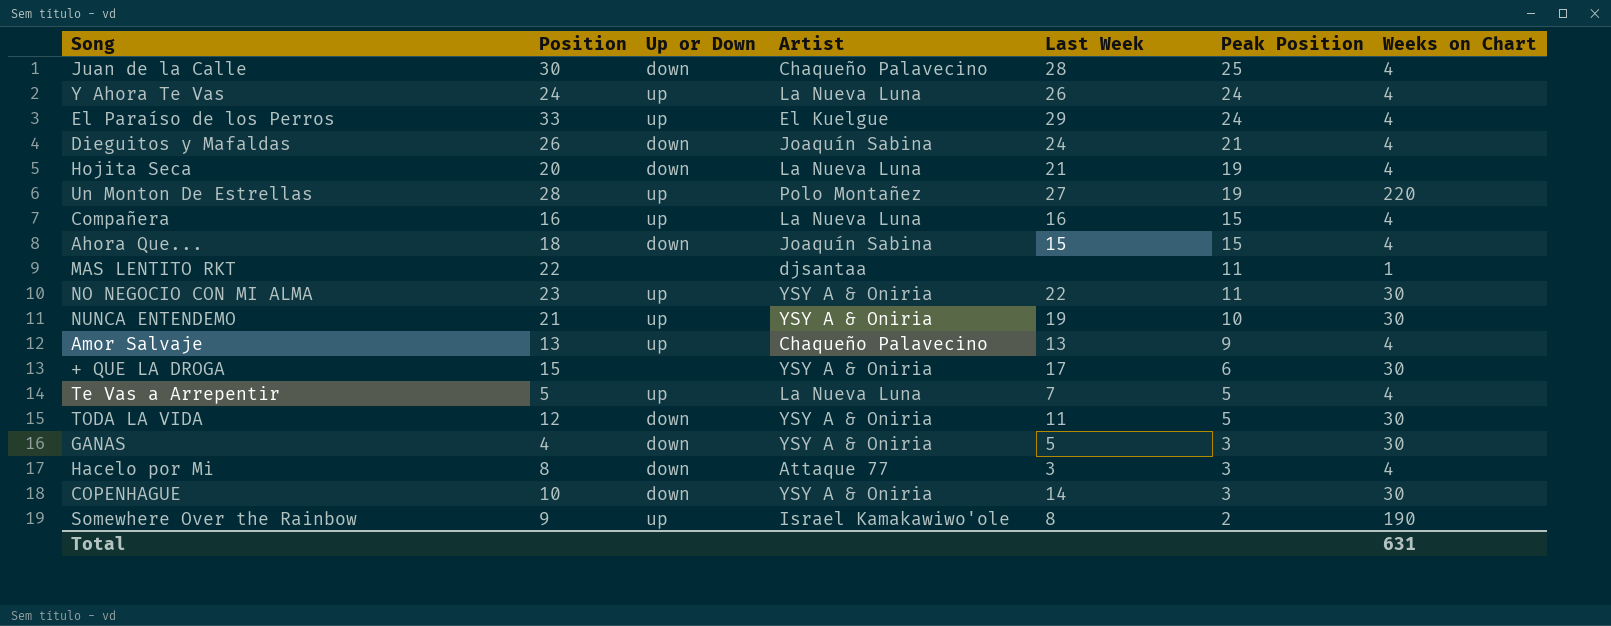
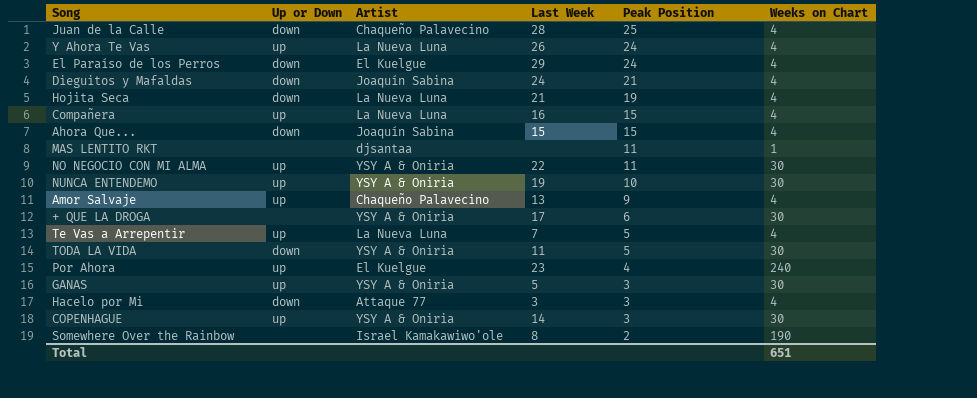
column Position | position: 2 -> none
row Un Monton De Estrellas: 28 | up | Polo Montañez | 27 | 19 | 220 -> none
El Paraíso de los Perros | Up or Down: up -> down
row Por Ahora: none -> up | El Kuelgue | 23 | 4 | 240
GANAS | Up or Down: down -> up
COPENHAGUE | Up or Down: down -> up
Somewhere Over the Rainbow | Up or Down: up -> none
Total | Weeks on Chart: 631 -> 651

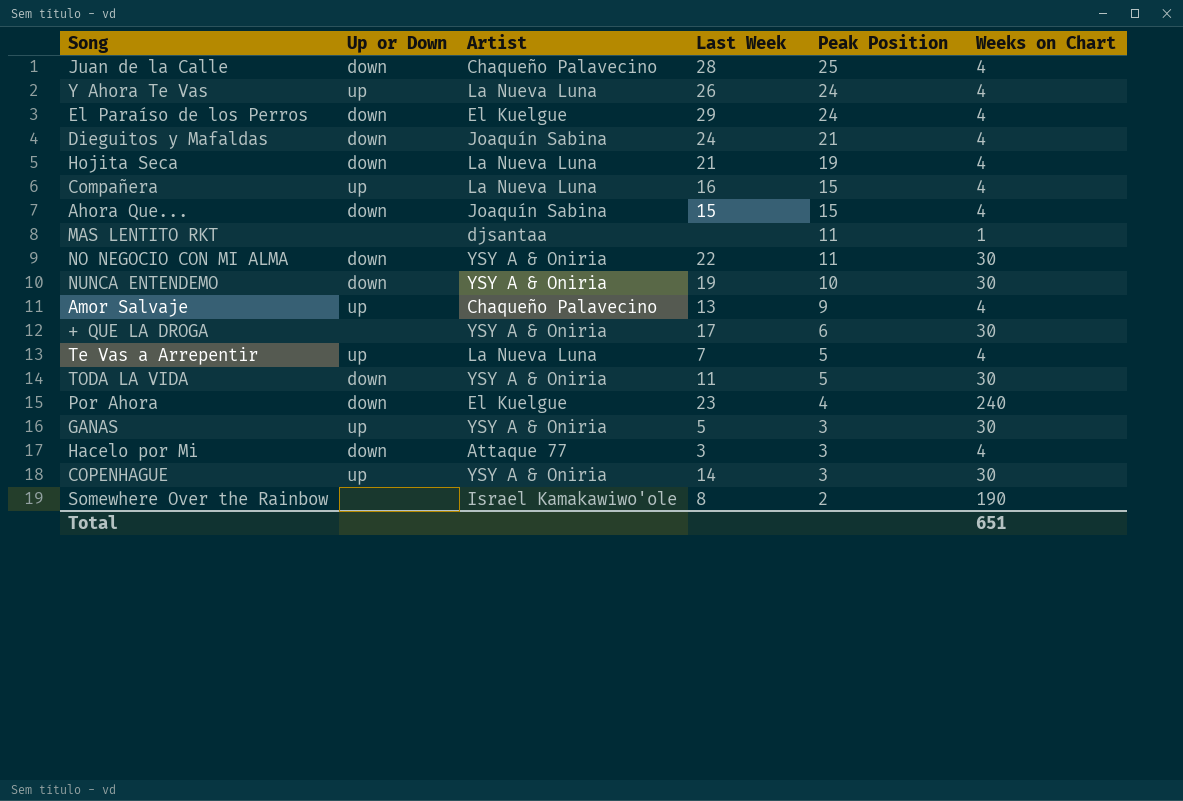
NO NEGOCIO CON MI ALMA | Up or Down: up -> down
NUNCA ENTENDEMO | Up or Down: up -> down
Por Ahora | Up or Down: up -> down

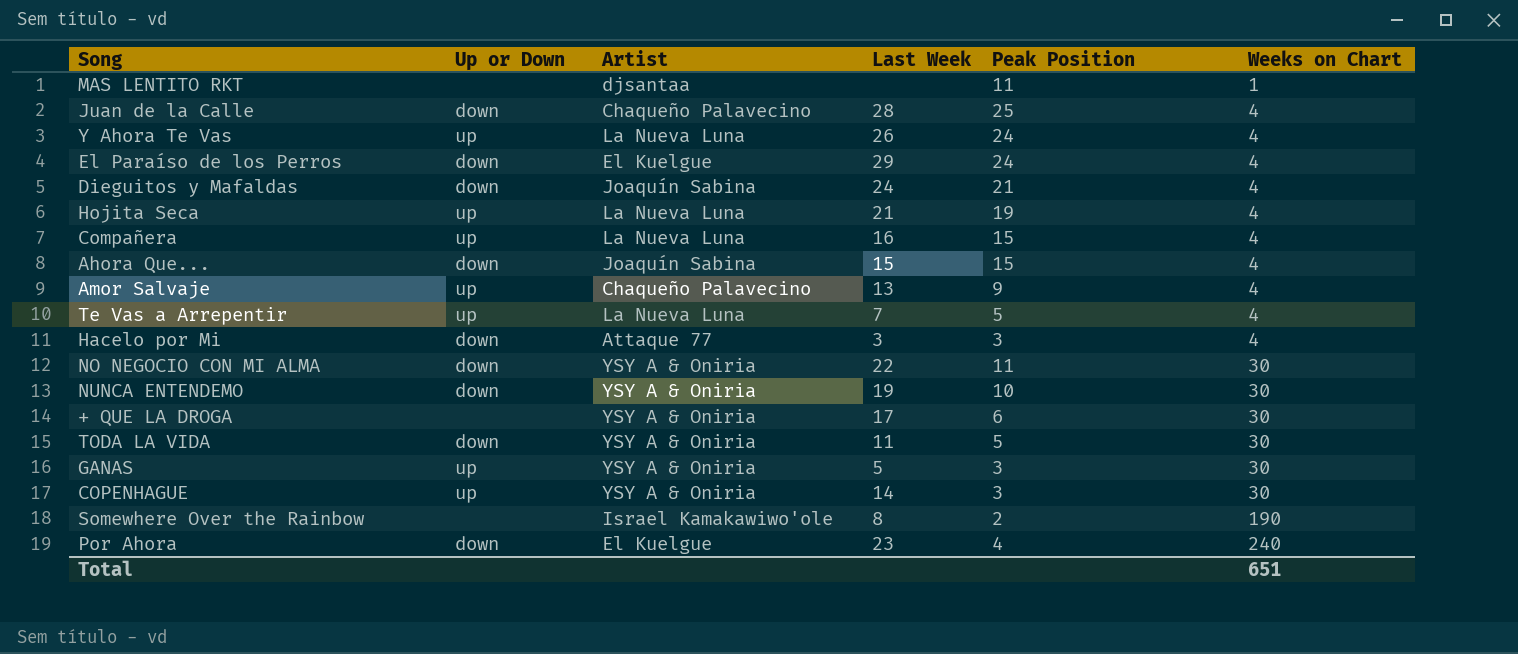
row order: Peak Position descending -> Weeks on Chart ascending
Hojita Seca | Up or Down: down -> up

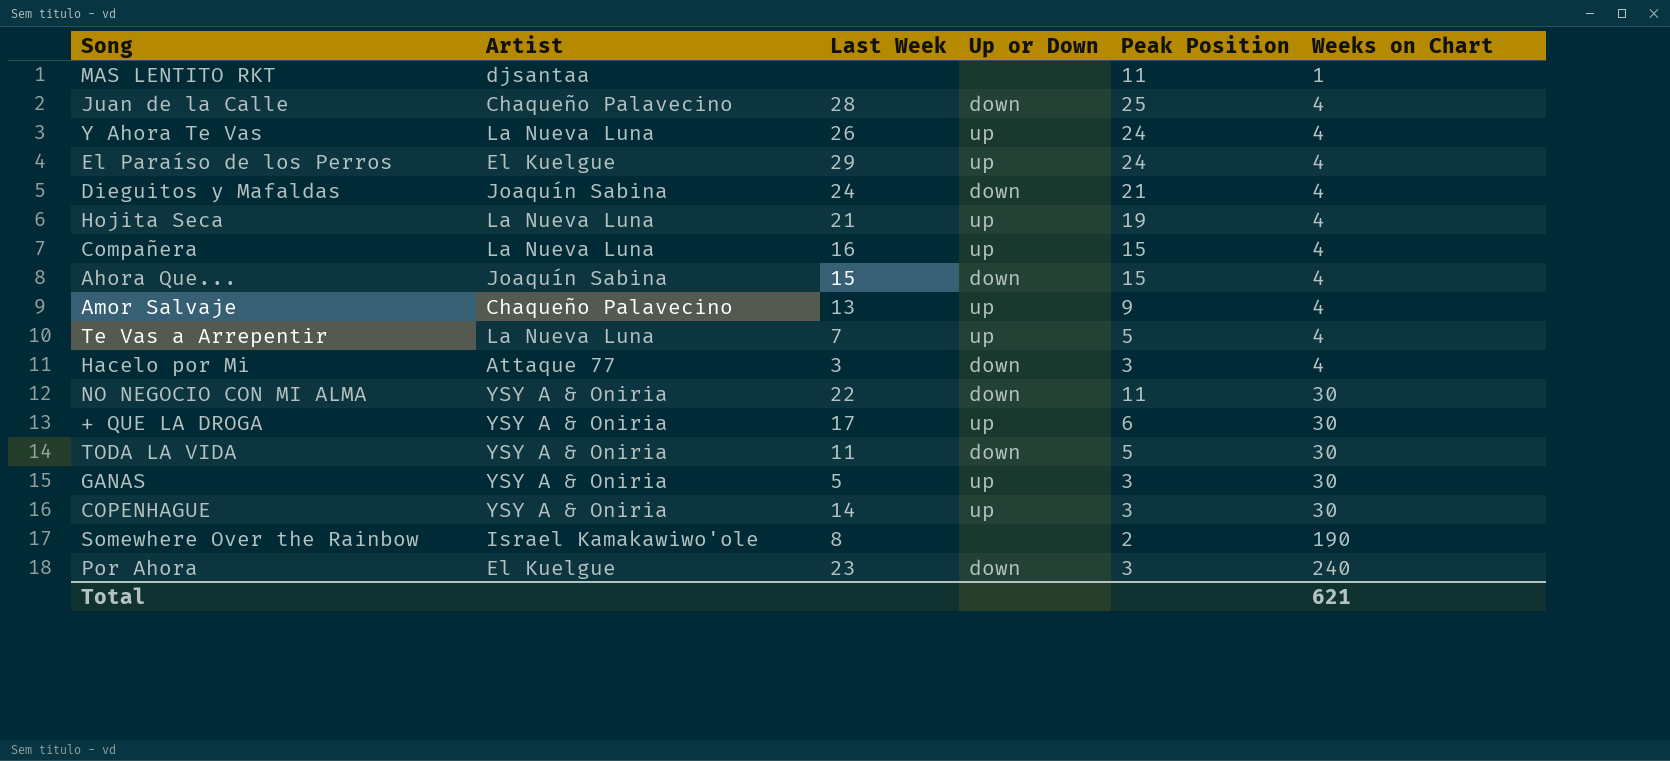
column Up or Down | position: 2 -> 4
row NUNCA ENTENDEMO: down | YSY A & Oniria | 19 | 10 | 30 -> none
El Paraíso de los Perros | Up or Down: down -> up
+ QUE LA DROGA | Up or Down: none -> up
Por Ahora | Peak Position: 4 -> 3
Total | Weeks on Chart: 651 -> 621

